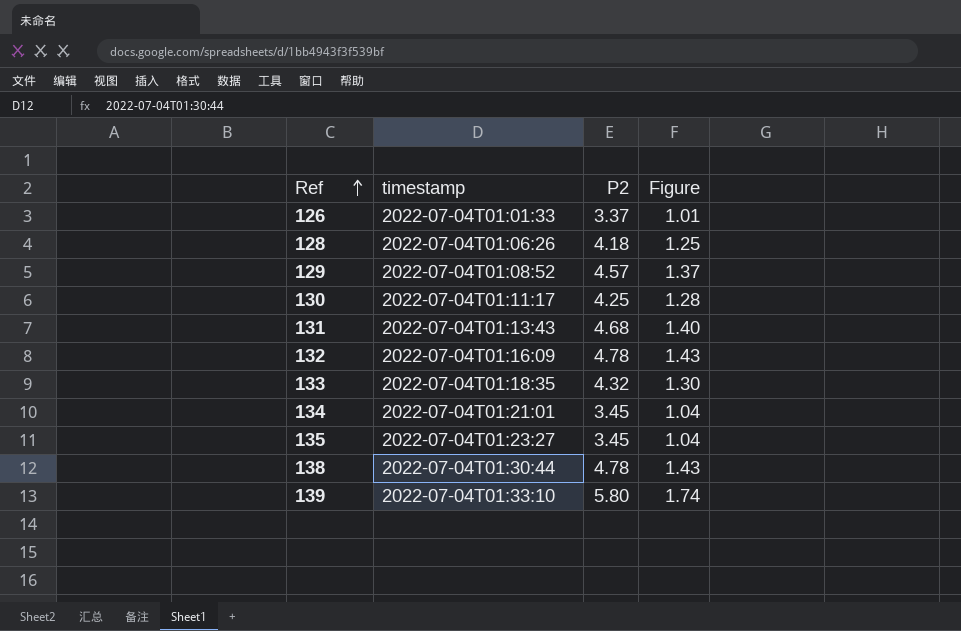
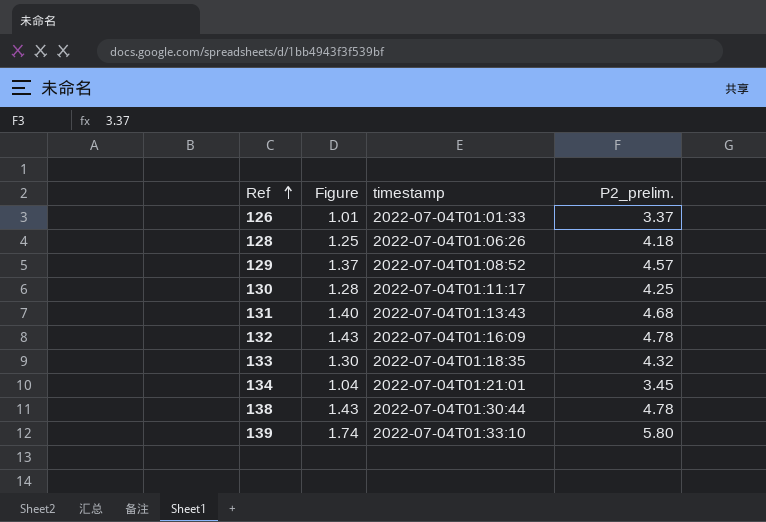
column Figure | position: 4 -> 2
column name: P2 -> P2_prelim.
row 135: 2022-07-04T01:23:27 | 3.45 | 1.04 -> none

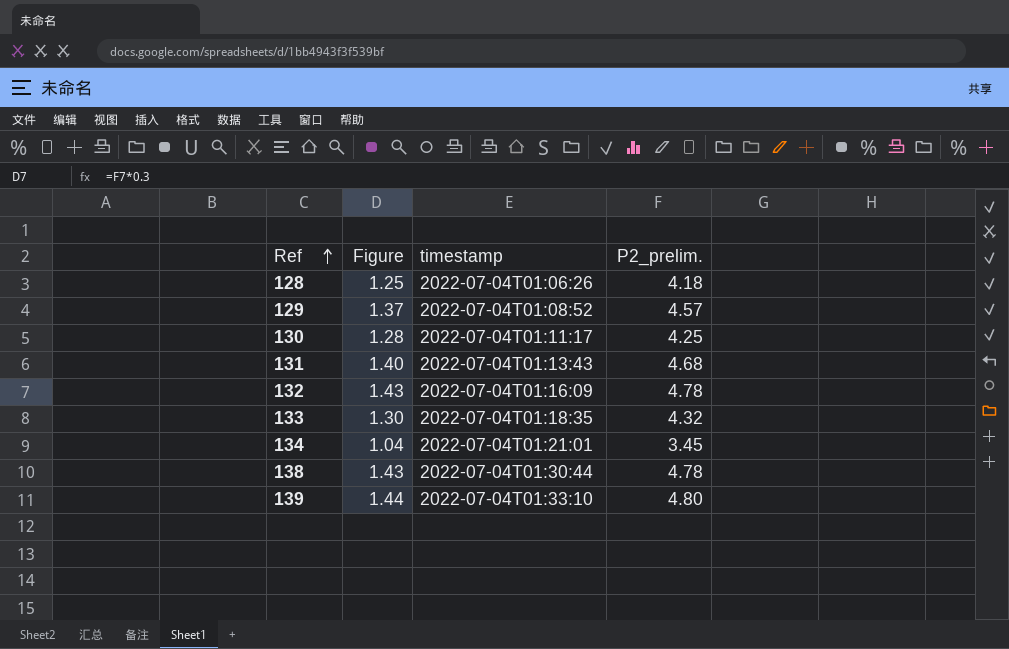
row 126: 1.01 | 2022-07-04T01:01:33 | 3.37 -> none
139 | Figure: 1.74 -> 1.44
139 | P2_prelim.: 5.80 -> 4.80

